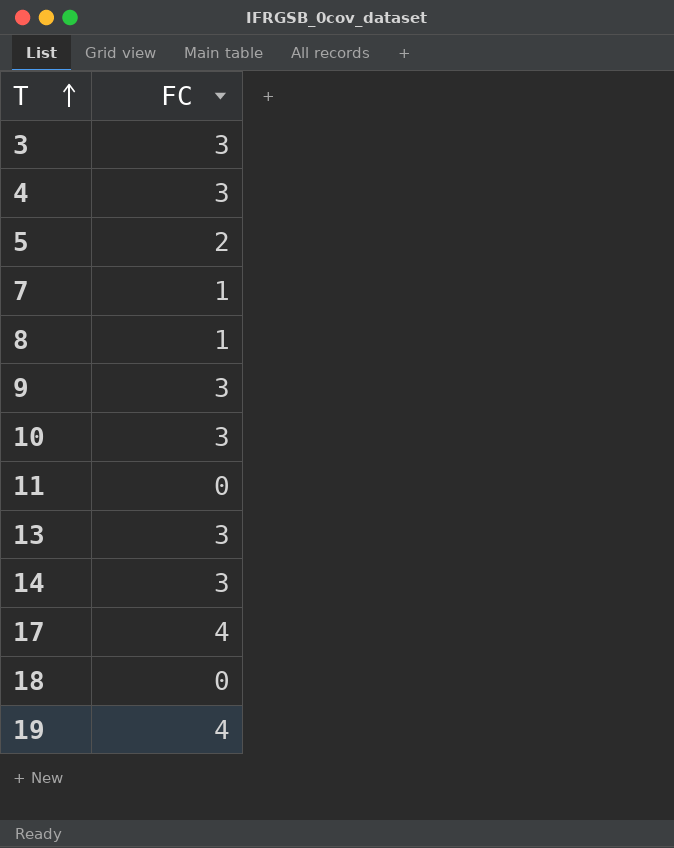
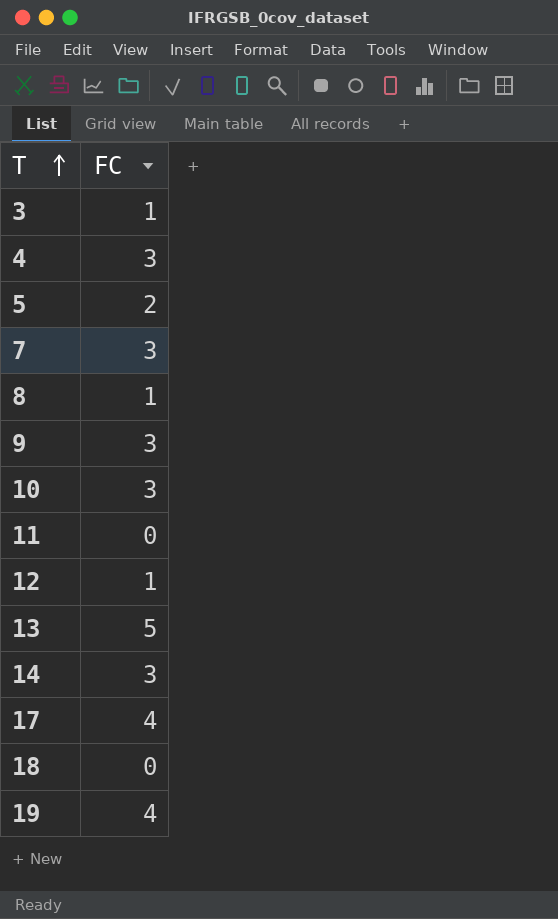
3 | FC: 3 -> 1
7 | FC: 1 -> 3
row 12: none -> 1
13 | FC: 3 -> 5

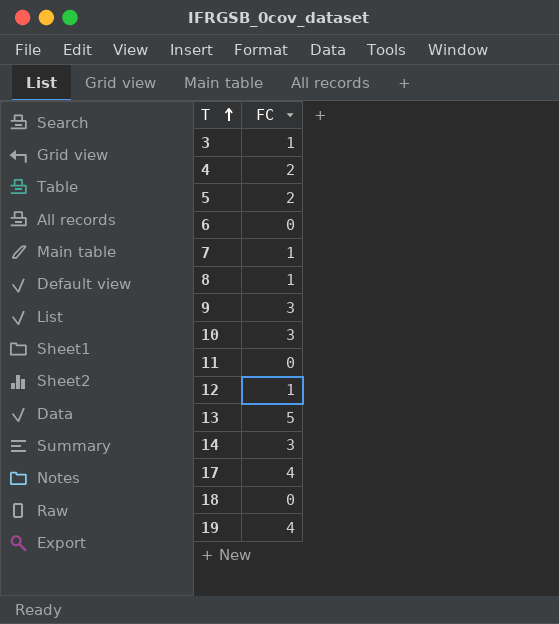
4 | FC: 3 -> 2
row 6: none -> 0
7 | FC: 3 -> 1

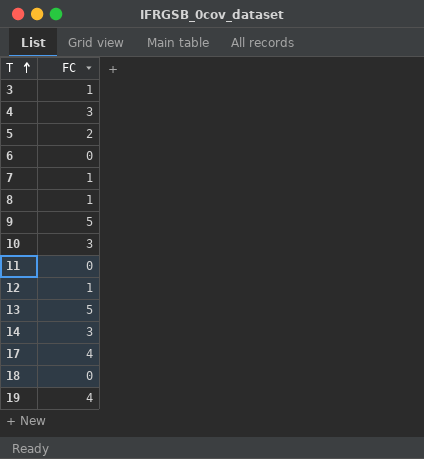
4 | FC: 2 -> 3
9 | FC: 3 -> 5

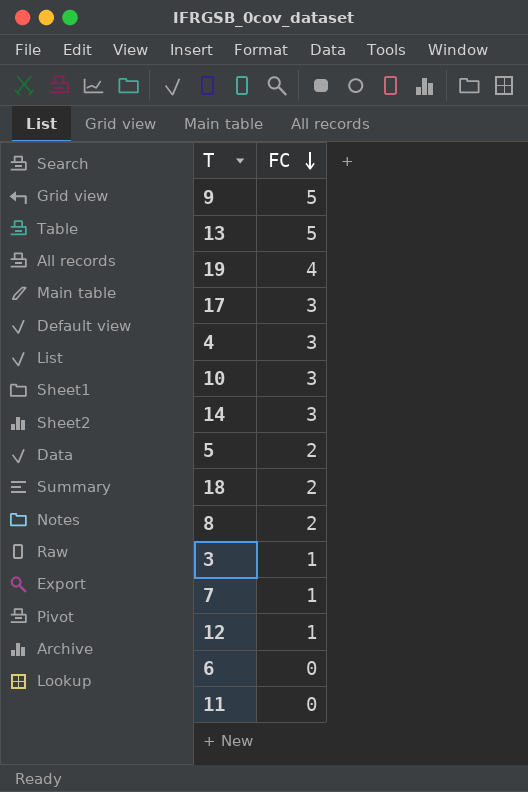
row order: T ascending -> FC descending
17 | FC: 4 -> 3
18 | FC: 0 -> 2
8 | FC: 1 -> 2

